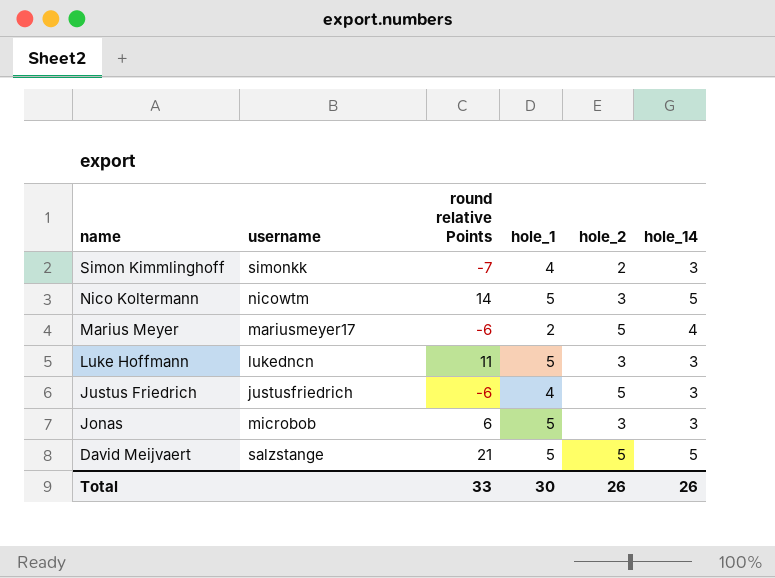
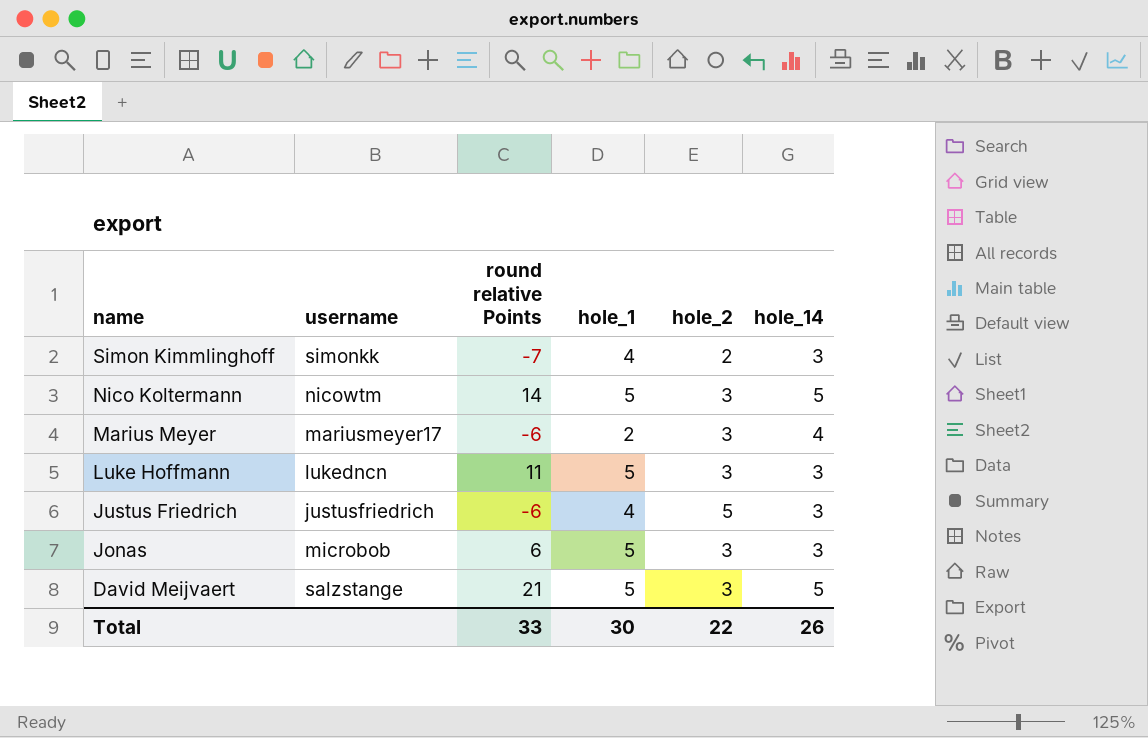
Marius Meyer | hole_2: 5 -> 3
David Meijvaert | hole_2: 5 -> 3
Total | hole_2: 26 -> 22

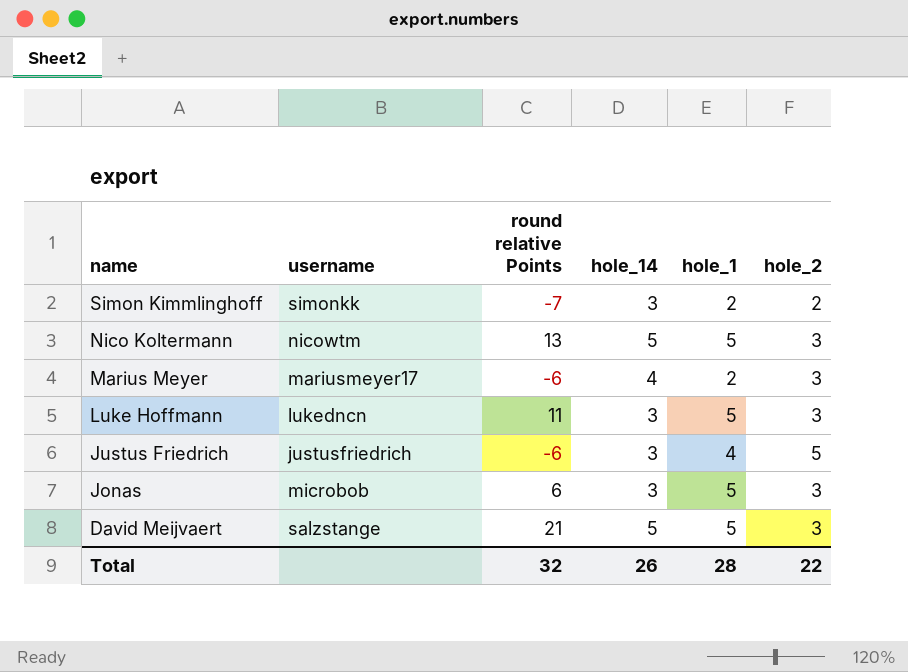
column hole_14 | position: 6 -> 4
Simon Kimmlinghoff | hole_1: 4 -> 2
Nico Koltermann | round relative Points: 14 -> 13
Total | round relative Points: 33 -> 32
Total | hole_1: 30 -> 28

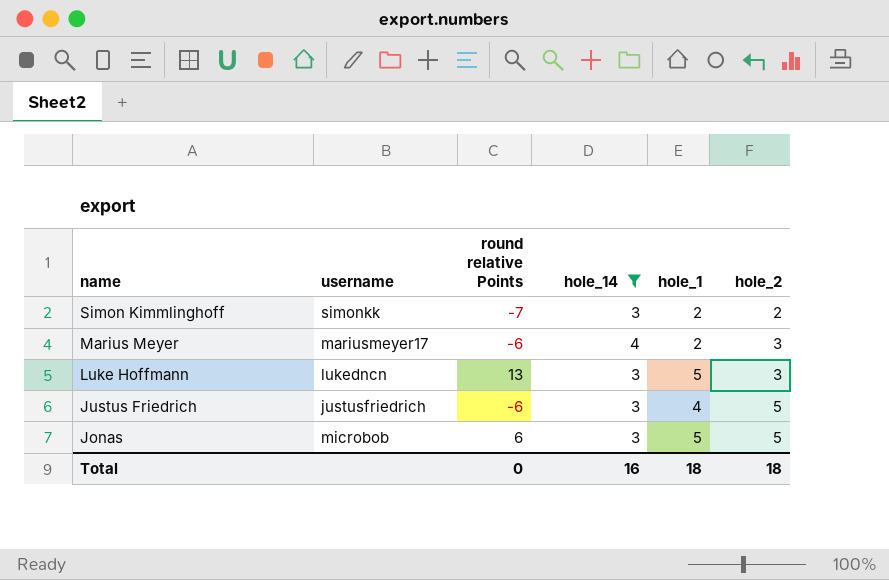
filter: none -> hole_14 != 5
Luke Hoffmann | round relative Points: 11 -> 13
Jonas | hole_2: 3 -> 5
Total | round relative Points: 32 -> 0
Total | hole_14: 26 -> 16
Total | hole_1: 28 -> 18
Total | hole_2: 22 -> 18

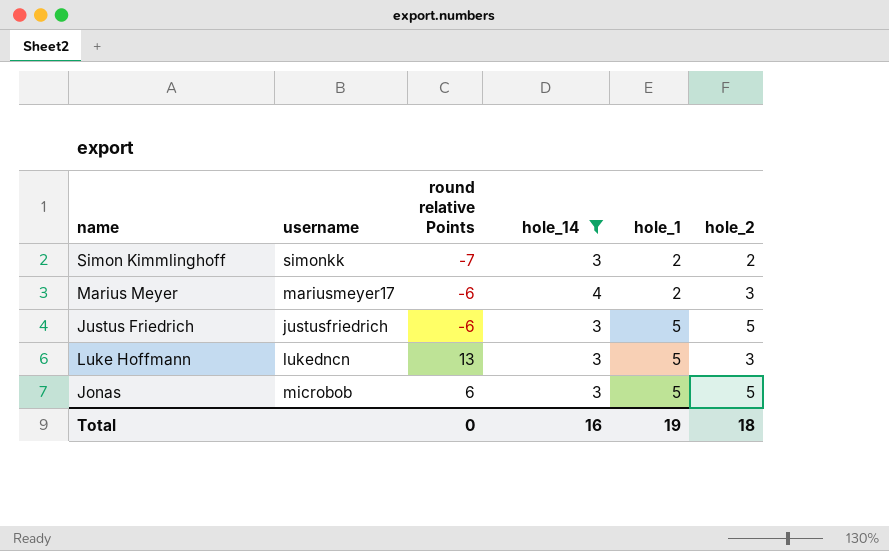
row order: name descending -> hole_1 ascending
Justus Friedrich | hole_1: 4 -> 5
Total | hole_1: 18 -> 19

